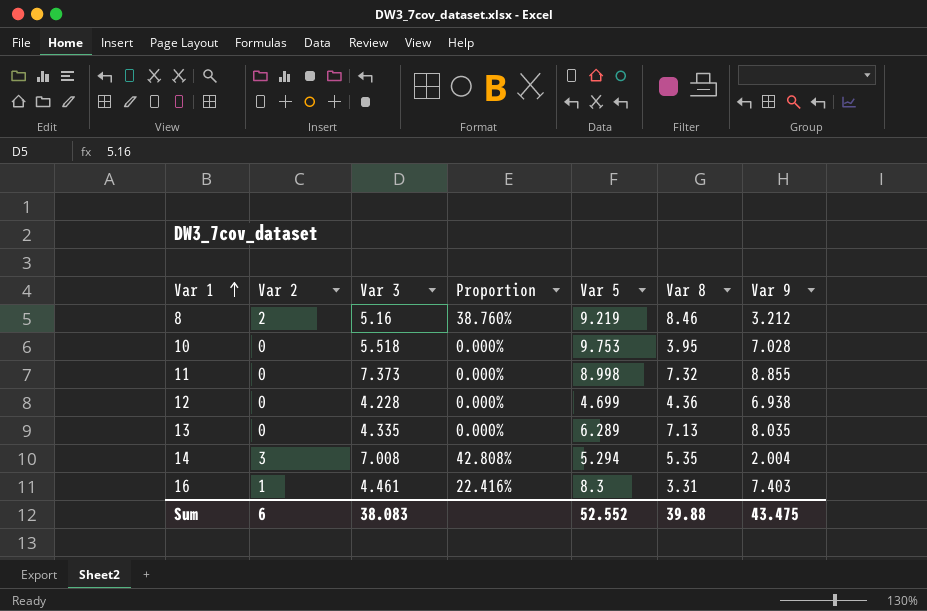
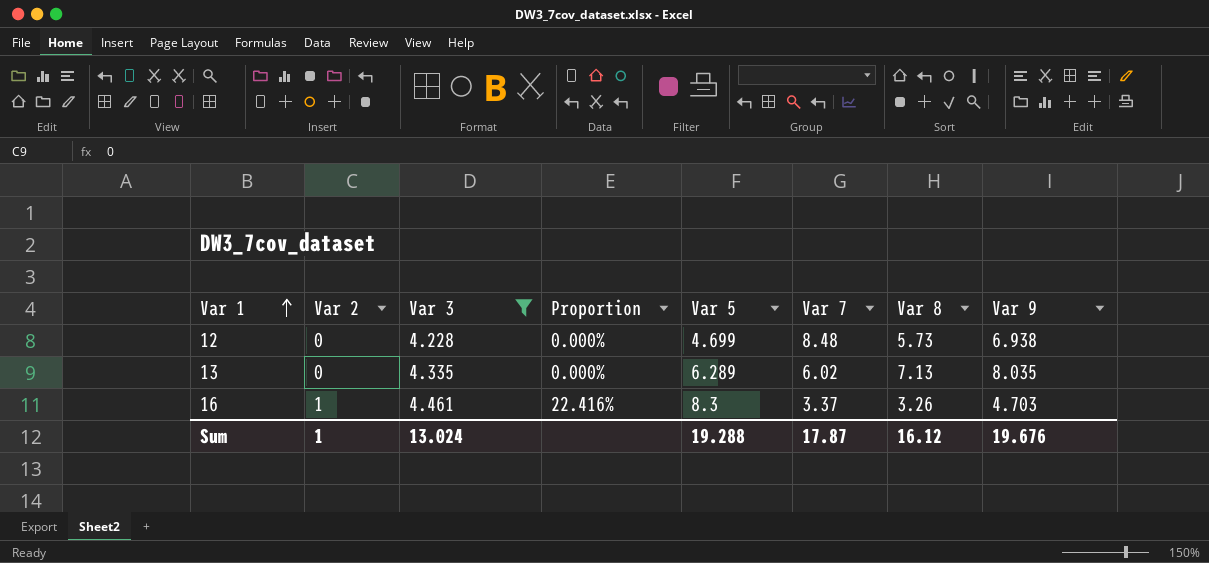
filter: none -> Var 3 <= 4.461
column Var 7 | position: none -> 6
12 | Var 8: 4.36 -> 5.73
16 | Var 8: 3.31 -> 3.26
16 | Var 9: 7.403 -> 4.703
Sum | Var 2: 6 -> 1
Sum | Var 3: 38.083 -> 13.024
Sum | Var 5: 52.552 -> 19.288
Sum | Var 8: 39.88 -> 16.12
Sum | Var 9: 43.475 -> 19.676

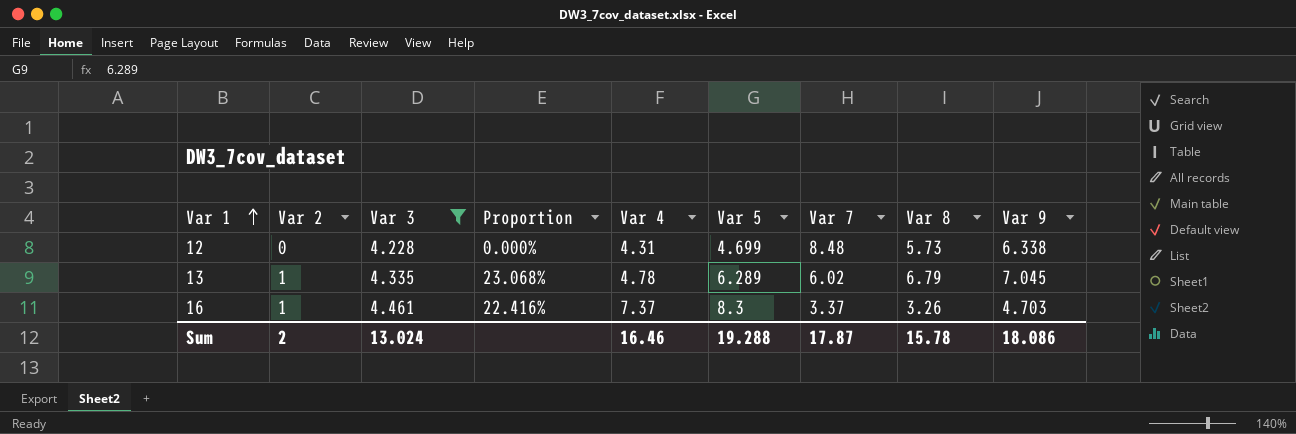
column Var 4 | position: none -> 5
12 | Var 9: 6.938 -> 6.338
13 | Var 2: 0 -> 1
13 | Proportion: 0.000% -> 23.068%
13 | Var 8: 7.13 -> 6.79
13 | Var 9: 8.035 -> 7.045
Sum | Var 2: 1 -> 2
Sum | Var 8: 16.12 -> 15.78
Sum | Var 9: 19.676 -> 18.086

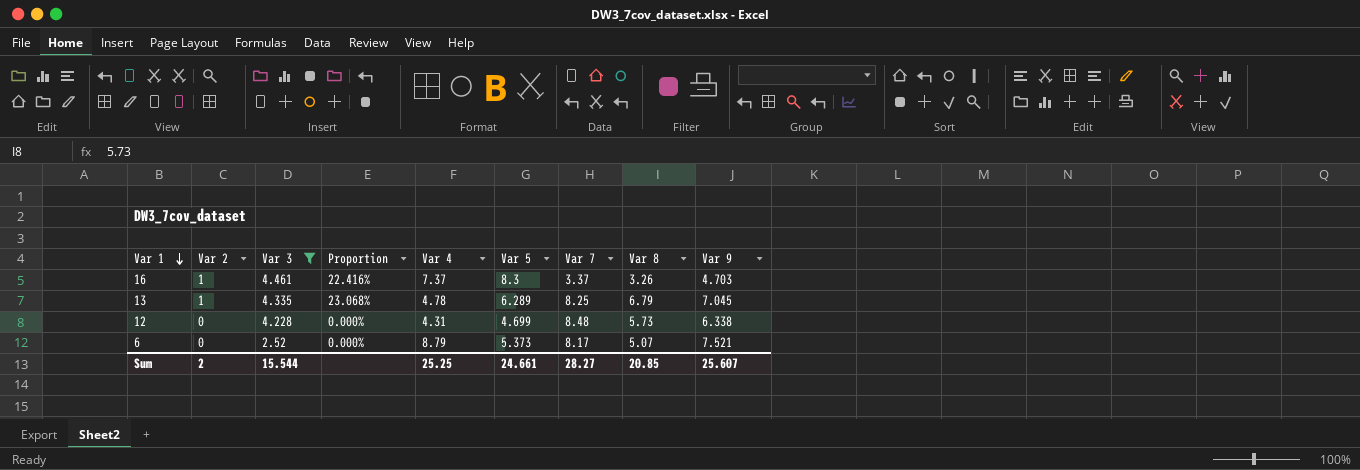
row order: Var 1 ascending -> Var 1 descending
13 | Var 7: 6.02 -> 8.25
row 6: none -> 0 | 2.52 | 0.000% | 8.79 | 5.373 | 8.17 | 5.07 | 7.521
Sum | Var 3: 13.024 -> 15.544
Sum | Var 4: 16.46 -> 25.25
Sum | Var 5: 19.288 -> 24.661
Sum | Var 7: 17.87 -> 28.27
Sum | Var 8: 15.78 -> 20.85
Sum | Var 9: 18.086 -> 25.607

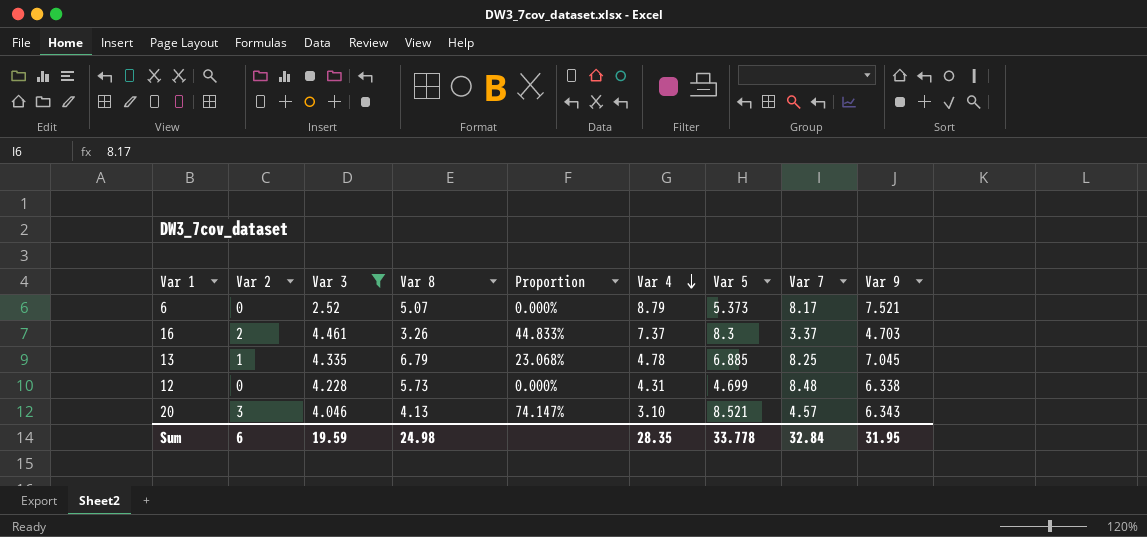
row order: Var 1 descending -> Var 4 descending
column Var 8 | position: 8 -> 4
16 | Var 2: 1 -> 2
16 | Proportion: 22.416% -> 44.833%
13 | Var 5: 6.289 -> 6.885
row 20: none -> 3 | 4.046 | 4.13 | 74.147% | 3.10 | 8.521 | 4.57 | 6.343
Sum | Var 2: 2 -> 6
Sum | Var 3: 15.544 -> 19.59
Sum | Var 8: 20.85 -> 24.98
Sum | Var 4: 25.25 -> 28.35
Sum | Var 5: 24.661 -> 33.778
Sum | Var 7: 28.27 -> 32.84
Sum | Var 9: 25.607 -> 31.95

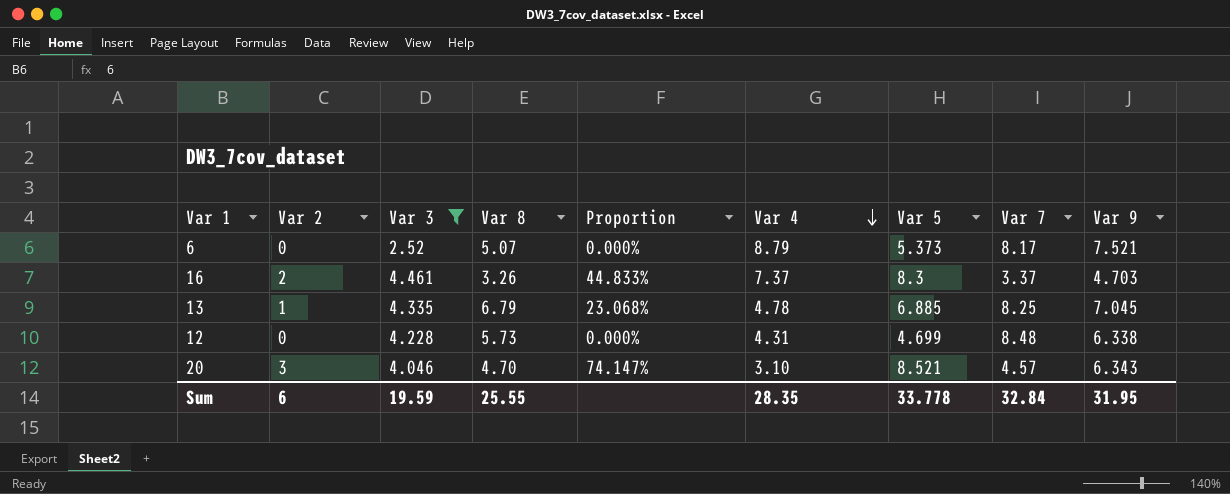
20 | Var 8: 4.13 -> 4.70
Sum | Var 8: 24.98 -> 25.55

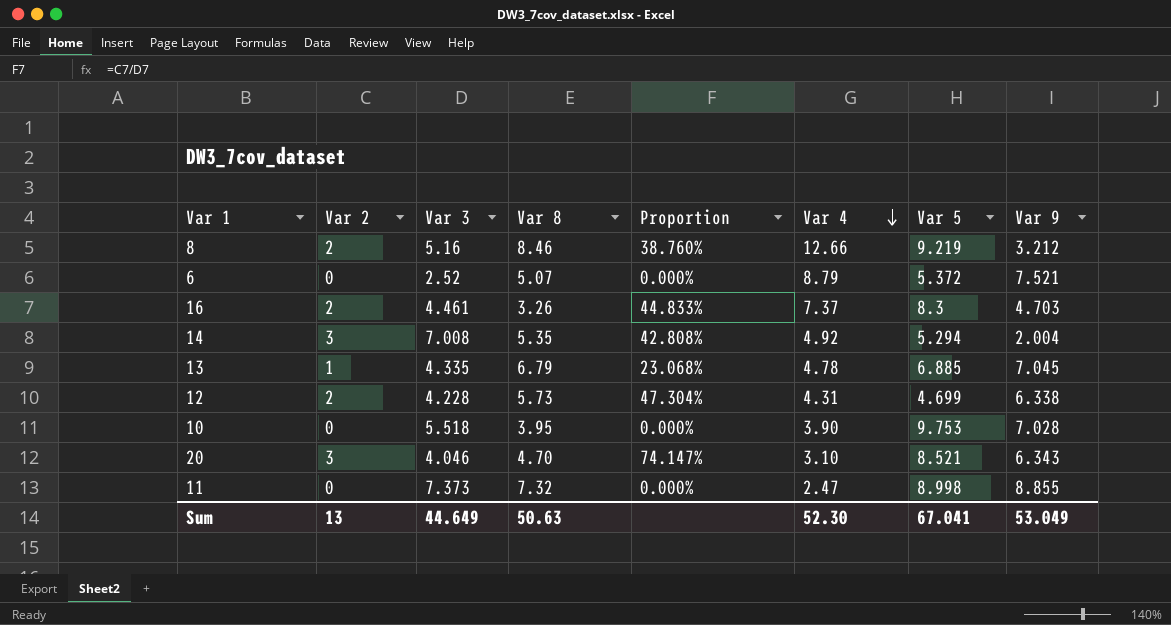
filter: Var 3 <= 4.461 -> none
column Var 7 | position: 8 -> none
6 | Var 5: 5.373 -> 5.372
12 | Var 2: 0 -> 2
12 | Proportion: 0.000% -> 47.304%
Sum | Var 2: 6 -> 13
Sum | Var 3: 19.59 -> 44.649
Sum | Var 8: 25.55 -> 50.63
Sum | Var 4: 28.35 -> 52.30
Sum | Var 5: 33.778 -> 67.041
Sum | Var 9: 31.95 -> 53.049

